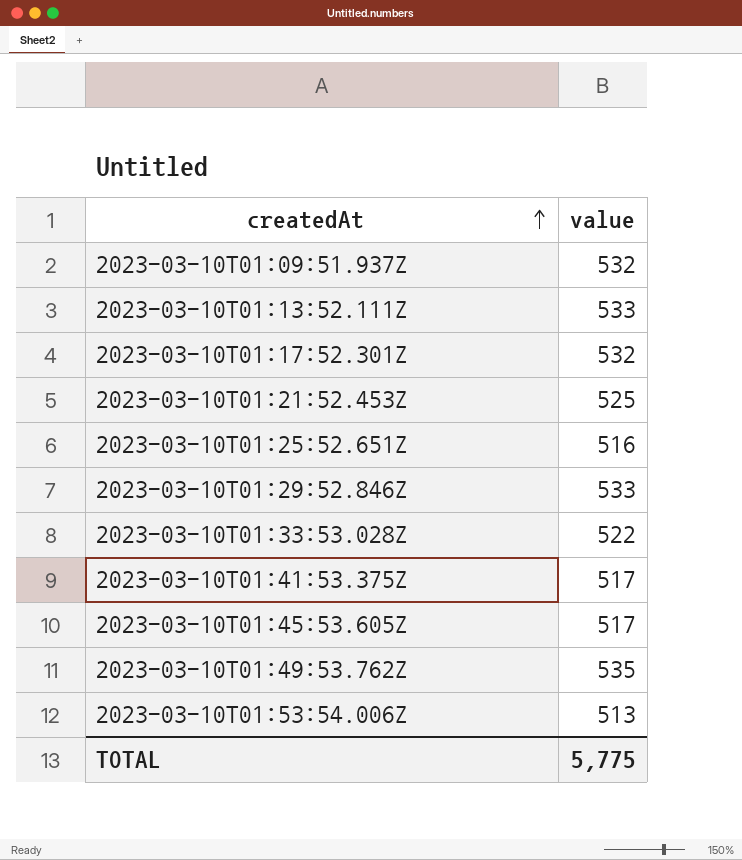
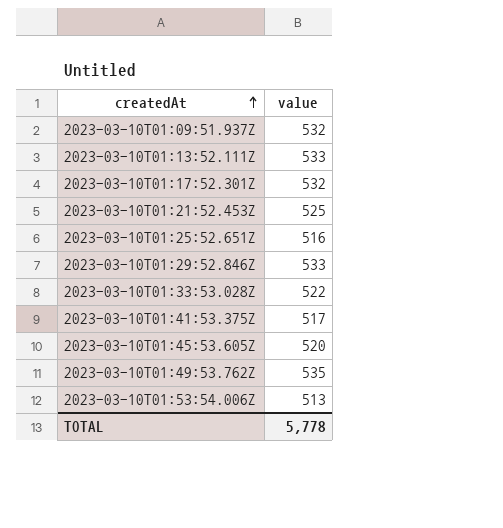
2023-03-10T01:45:53.605Z | value: 517 -> 520
TOTAL | value: 5,775 -> 5,778

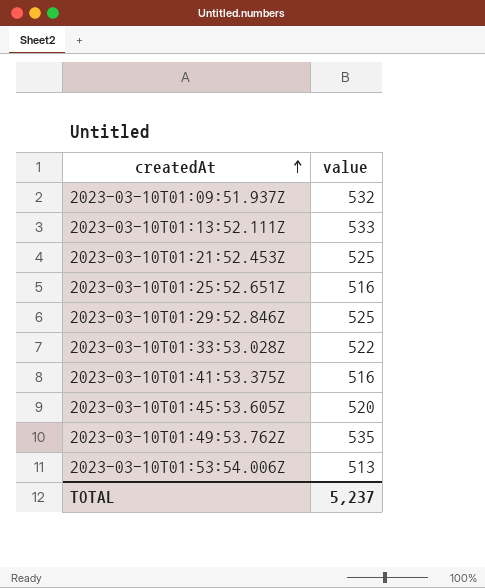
row 2023-03-10T01:17:52.301Z: 532 -> none
2023-03-10T01:29:52.846Z | value: 533 -> 525
2023-03-10T01:41:53.375Z | value: 517 -> 516
TOTAL | value: 5,778 -> 5,237

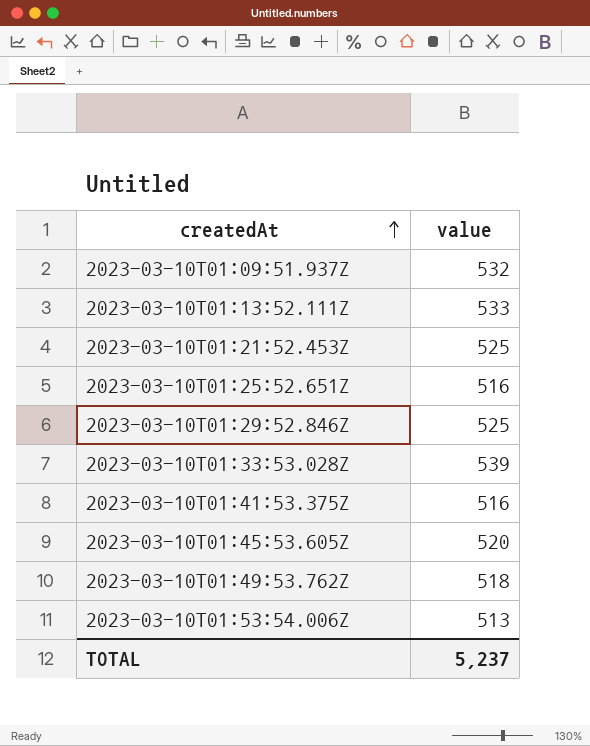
2023-03-10T01:33:53.028Z | value: 522 -> 539
2023-03-10T01:49:53.762Z | value: 535 -> 518

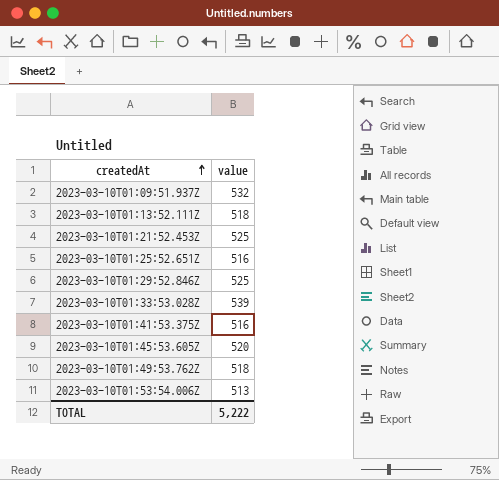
2023-03-10T01:13:52.111Z | value: 533 -> 518
TOTAL | value: 5,237 -> 5,222

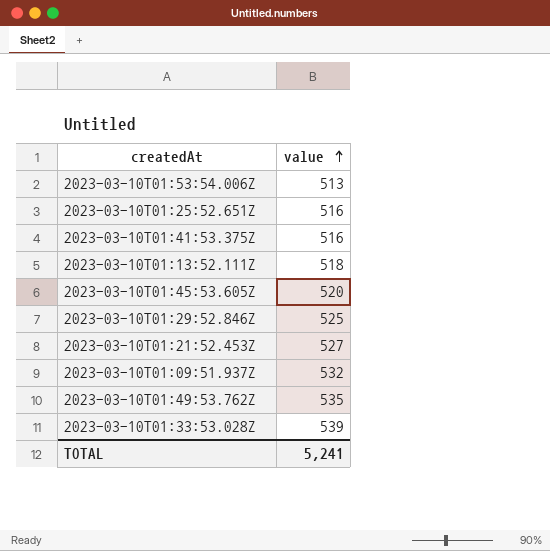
row order: createdAt ascending -> value ascending
2023-03-10T01:21:52.453Z | value: 525 -> 527
2023-03-10T01:49:53.762Z | value: 518 -> 535
TOTAL | value: 5,222 -> 5,241

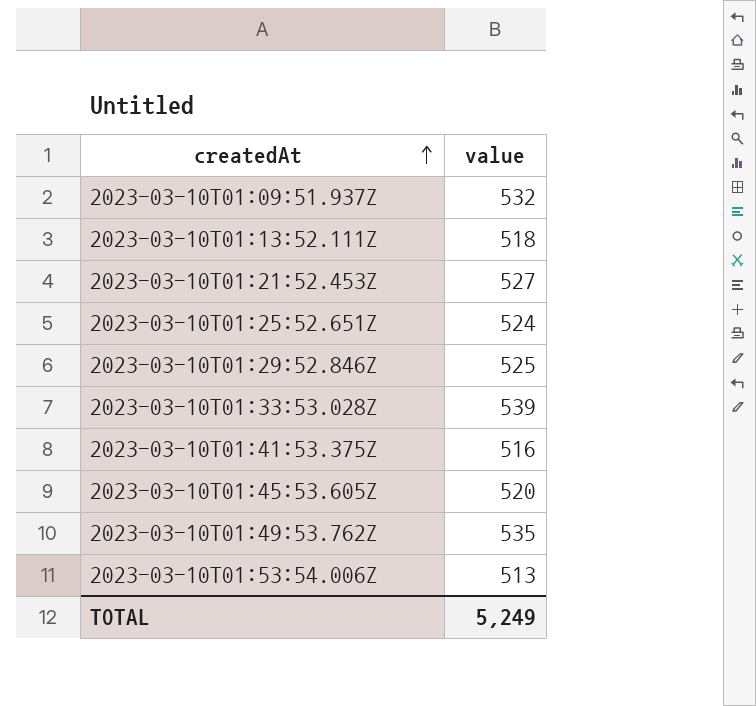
row order: value ascending -> createdAt ascending
2023-03-10T01:25:52.651Z | value: 516 -> 524
TOTAL | value: 5,241 -> 5,249

